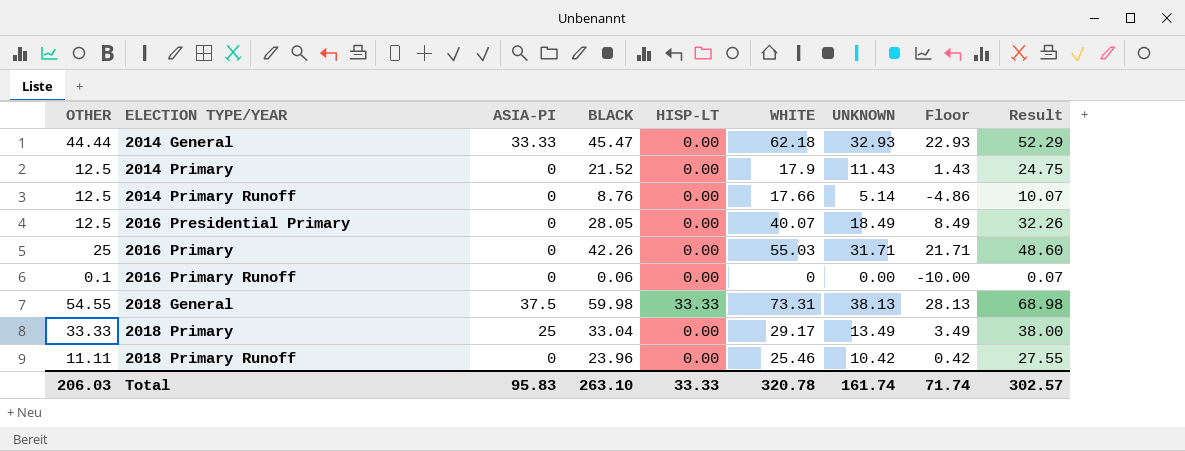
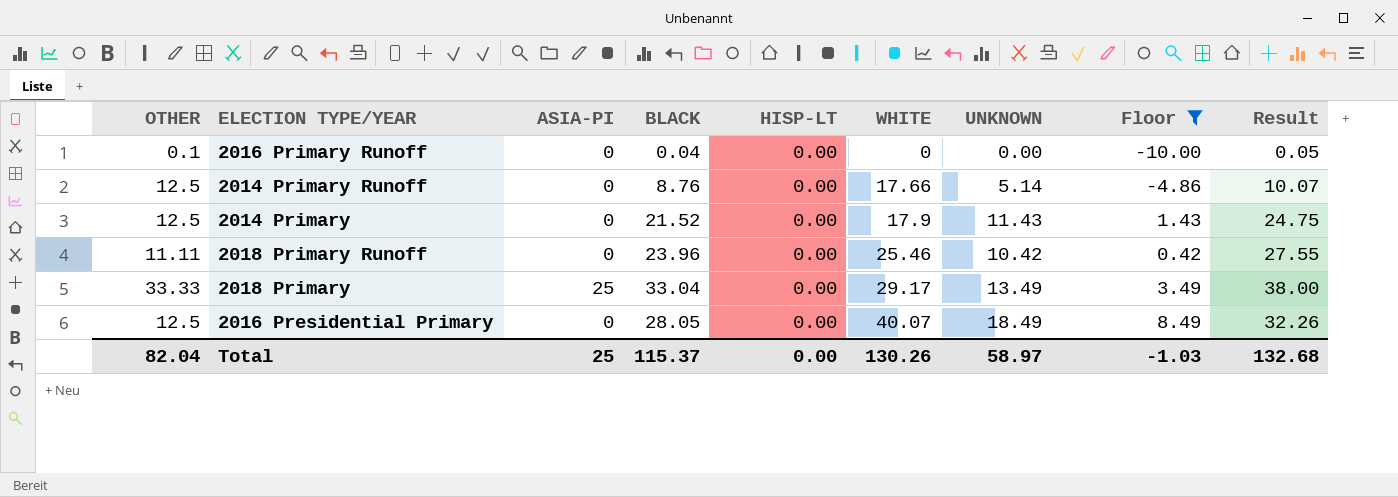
filter: none -> Floor <= 8.49
row order: ELECTION TYPE/YEAR ascending -> WHITE ascending
2016 Primary Runoff | BLACK: 0.06 -> 0.04
2016 Primary Runoff | Result: 0.07 -> 0.05
Total | OTHER: 206.03 -> 82.04
Total | ASIA-PI: 95.83 -> 25
Total | BLACK: 263.10 -> 115.37
Total | HISP-LT: 33.33 -> 0.00
Total | WHITE: 320.78 -> 130.26
Total | UNKNOWN: 161.74 -> 58.97
Total | Floor: 71.74 -> -1.03
Total | Result: 302.57 -> 132.68

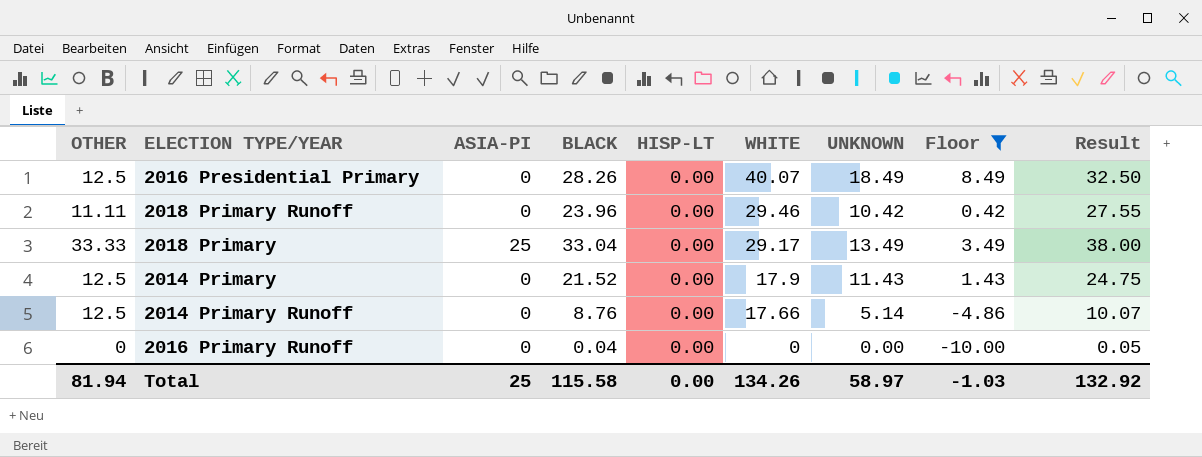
row order: WHITE ascending -> WHITE descending
2016 Presidential Primary | BLACK: 28.05 -> 28.26
2016 Presidential Primary | Result: 32.26 -> 32.50
2018 Primary Runoff | WHITE: 25.46 -> 29.46
2016 Primary Runoff | OTHER: 0.1 -> 0
Total | OTHER: 82.04 -> 81.94
Total | BLACK: 115.37 -> 115.58
Total | WHITE: 130.26 -> 134.26
Total | Result: 132.68 -> 132.92

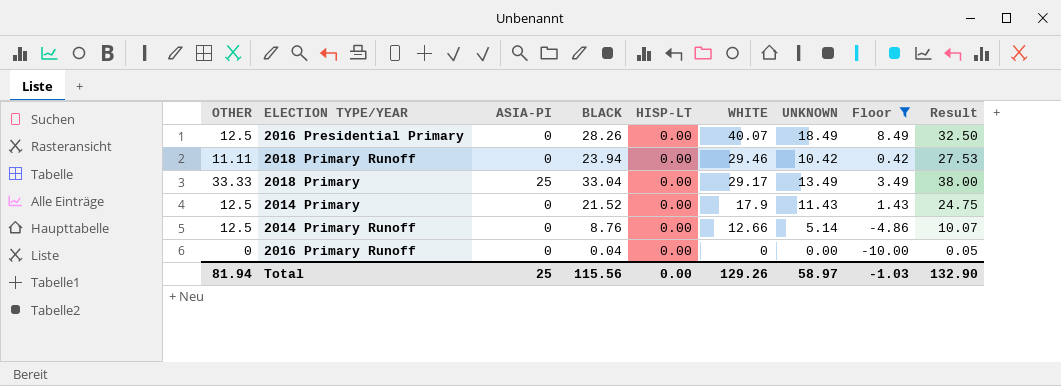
2018 Primary Runoff | BLACK: 23.96 -> 23.94
2018 Primary Runoff | Result: 27.55 -> 27.53
2014 Primary Runoff | WHITE: 17.66 -> 12.66
Total | BLACK: 115.58 -> 115.56
Total | WHITE: 134.26 -> 129.26
Total | Result: 132.92 -> 132.90

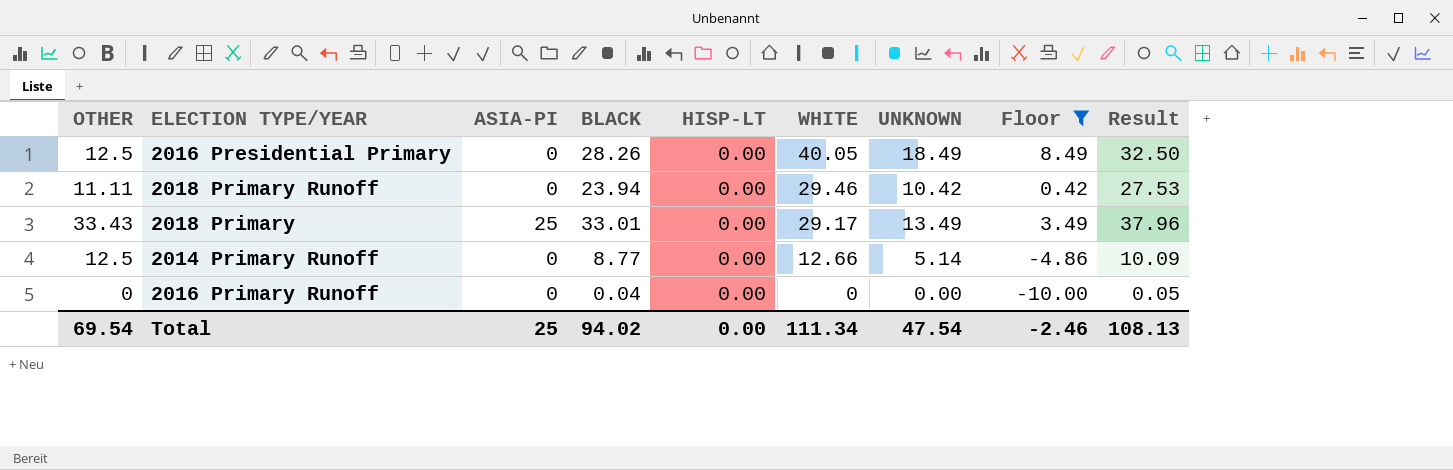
row 2014 Primary: 12.5 | 0 | 21.52 | 0.00 | 17.9 | 11.43 | 1.43 | 24.75 -> none
2016 Presidential Primary | WHITE: 40.07 -> 40.05
2018 Primary | OTHER: 33.33 -> 33.43
2018 Primary | BLACK: 33.04 -> 33.01
2018 Primary | Result: 38.00 -> 37.96
2014 Primary Runoff | BLACK: 8.76 -> 8.77
2014 Primary Runoff | Result: 10.07 -> 10.09
Total | OTHER: 81.94 -> 69.54
Total | BLACK: 115.56 -> 94.02
Total | WHITE: 129.26 -> 111.34
Total | UNKNOWN: 58.97 -> 47.54
Total | Floor: -1.03 -> -2.46
Total | Result: 132.90 -> 108.13

